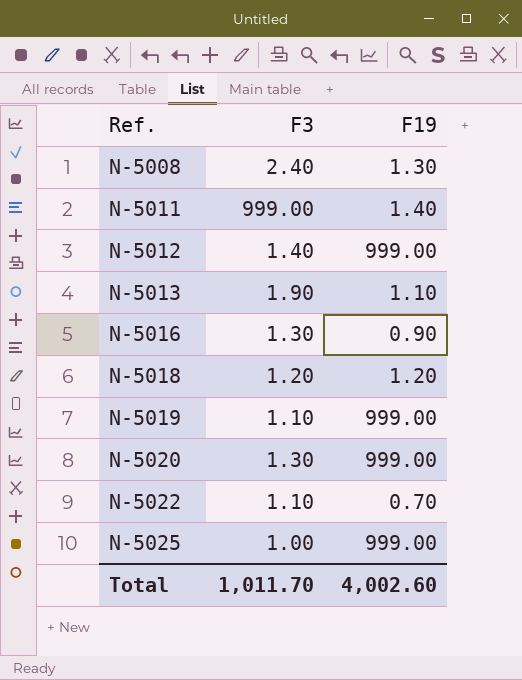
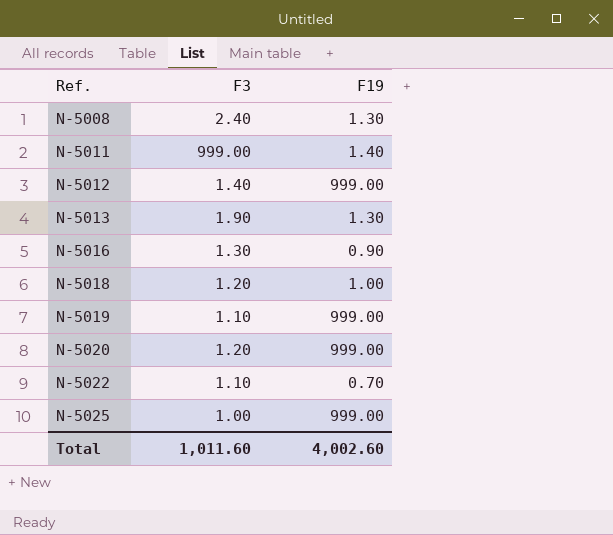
N-5013 | F19: 1.10 -> 1.30
N-5018 | F19: 1.20 -> 1.00
N-5020 | F3: 1.30 -> 1.20
Total | F3: 1,011.70 -> 1,011.60

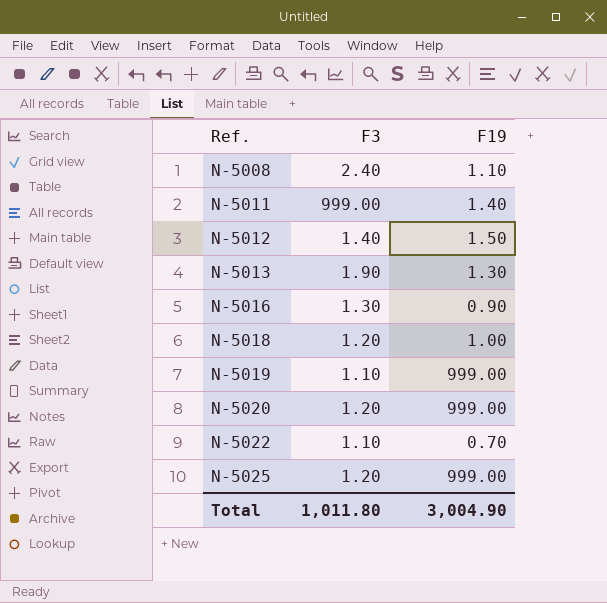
N-5008 | F19: 1.30 -> 1.10
N-5012 | F19: 999.00 -> 1.50
N-5025 | F3: 1.00 -> 1.20
Total | F3: 1,011.60 -> 1,011.80
Total | F19: 4,002.60 -> 3,004.90

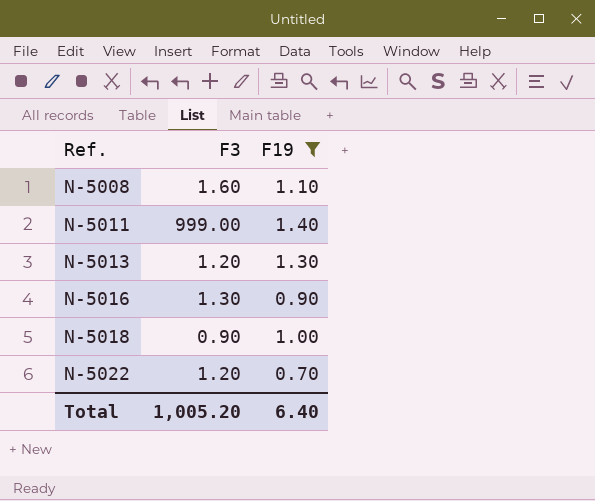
filter: none -> F19 <= 1.40
N-5008 | F3: 2.40 -> 1.60
N-5013 | F3: 1.90 -> 1.20
N-5018 | F3: 1.20 -> 0.90
N-5022 | F3: 1.10 -> 1.20
Total | F3: 1,011.80 -> 1,005.20
Total | F19: 3,004.90 -> 6.40

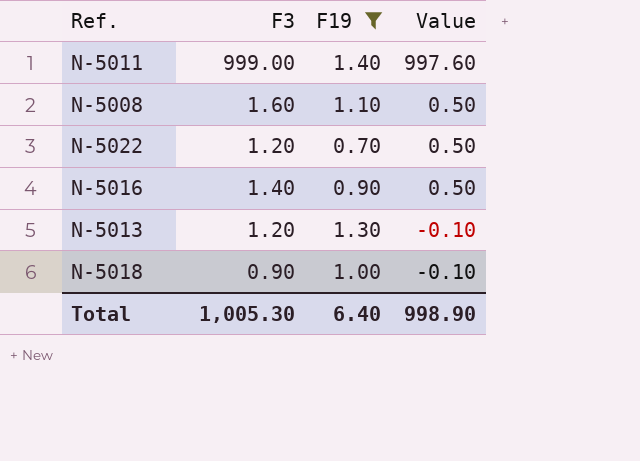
row order: Ref. ascending -> Value descending
column Value | formula: none -> [F3] - [F19]
N-5016 | F3: 1.30 -> 1.40
Total | F3: 1,005.20 -> 1,005.30

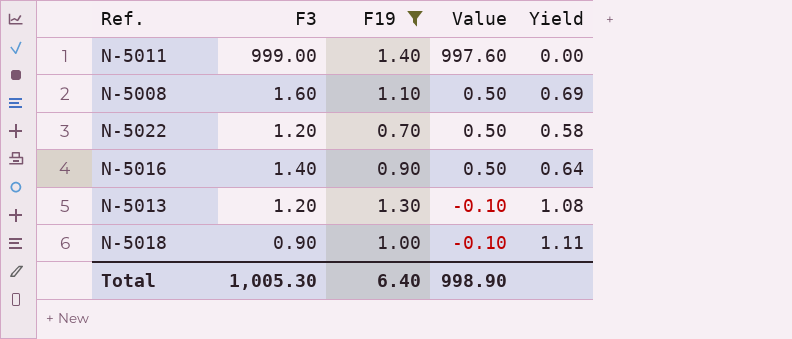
column Yield | formula: none -> [F19] / [F3]

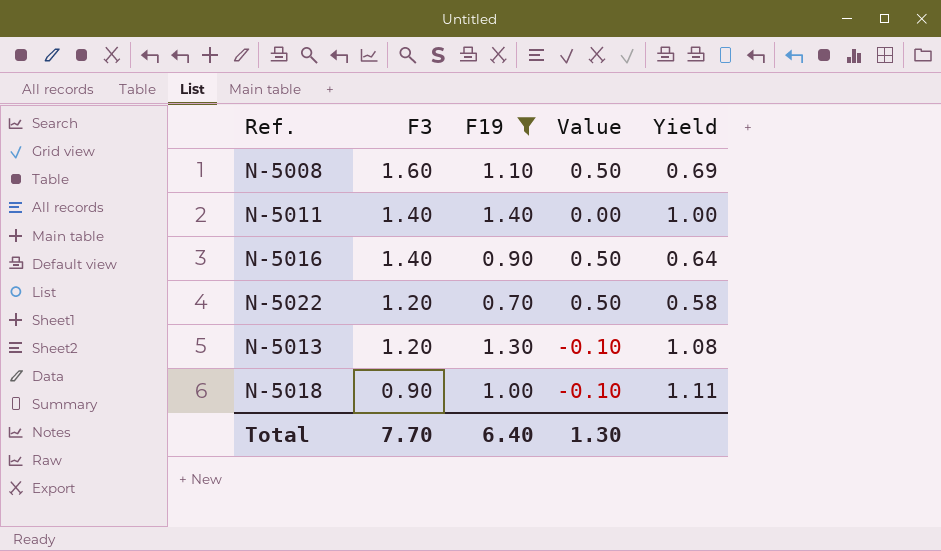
row order: Value descending -> F3 descending
N-5011 | F3: 999.00 -> 1.40
N-5011 | Value: 997.60 -> 0.00
N-5011 | Yield: 0.00 -> 1.00
Total | F3: 1,005.30 -> 7.70
Total | Value: 998.90 -> 1.30

